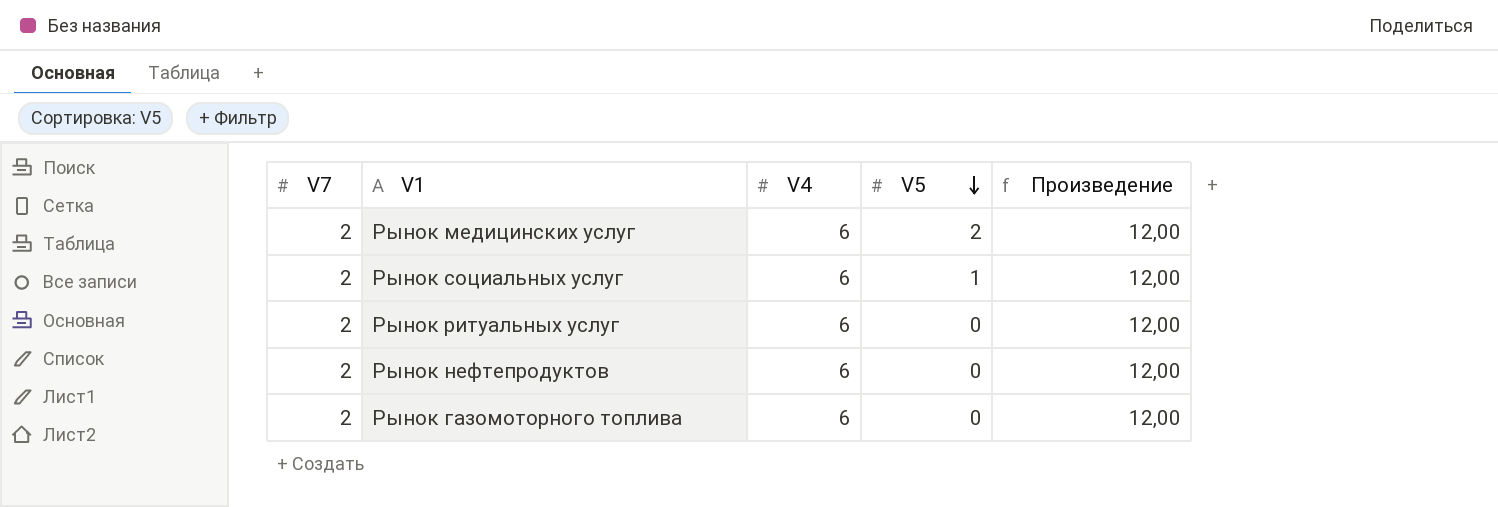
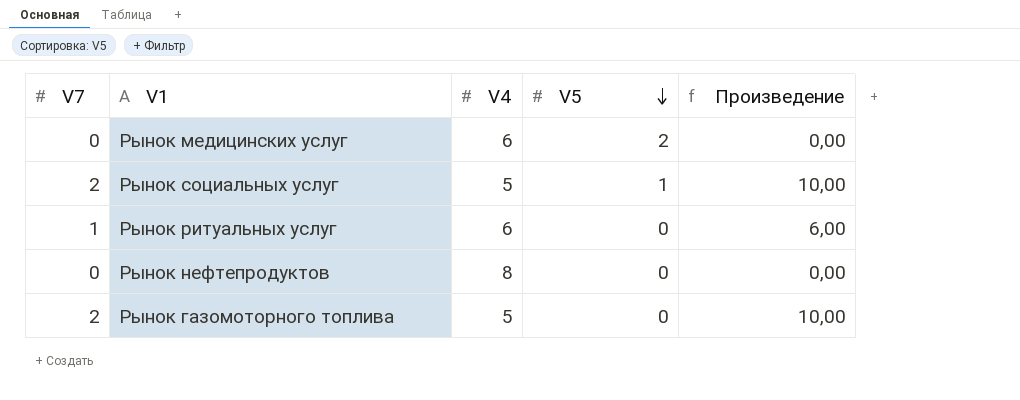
Рынок медицинских услуг | V7: 2 -> 0
Рынок медицинских услуг | Произведение: 12,00 -> 0,00
Рынок социальных услуг | V4: 6 -> 5
Рынок социальных услуг | Произведение: 12,00 -> 10,00
Рынок ритуальных услуг | V7: 2 -> 1
Рынок ритуальных услуг | Произведение: 12,00 -> 6,00
Рынок нефтепродуктов | V7: 2 -> 0
Рынок нефтепродуктов | V4: 6 -> 8
Рынок нефтепродуктов | Произведение: 12,00 -> 0,00
Рынок газомоторного топлива | V4: 6 -> 5
Рынок газомоторного топлива | Произведение: 12,00 -> 10,00

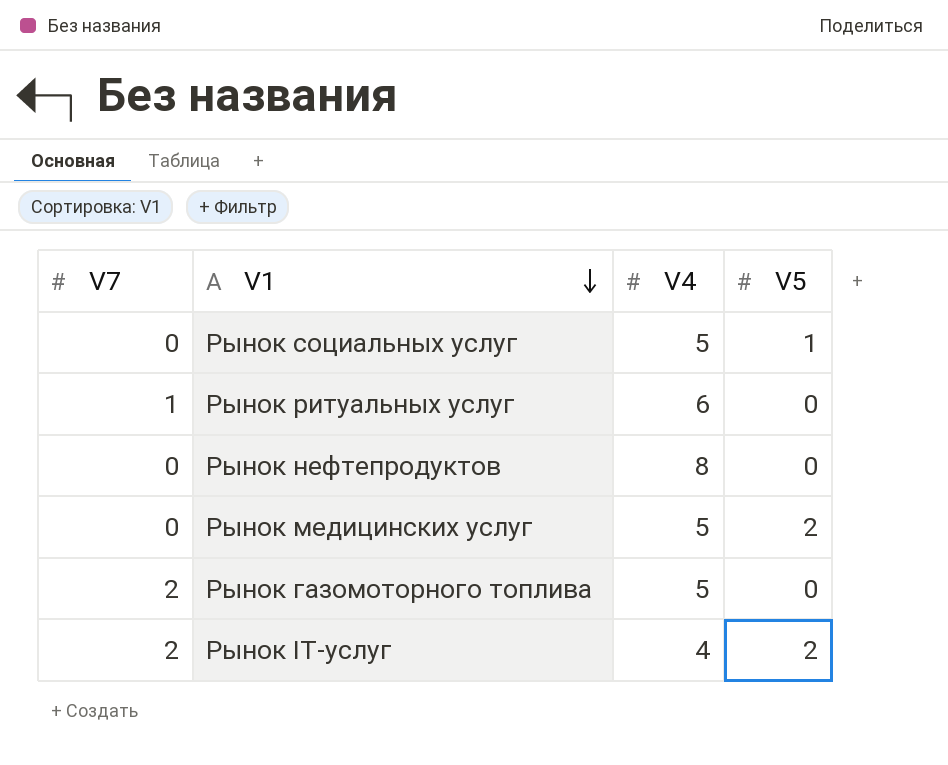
row order: V5 descending -> V1 descending
column Произведение | formula: [V7] * [V4] -> none
Рынок социальных услуг | V7: 2 -> 0
Рынок медицинских услуг | V4: 6 -> 5
row Рынок IT-услуг: none -> 2 | 4 | 2

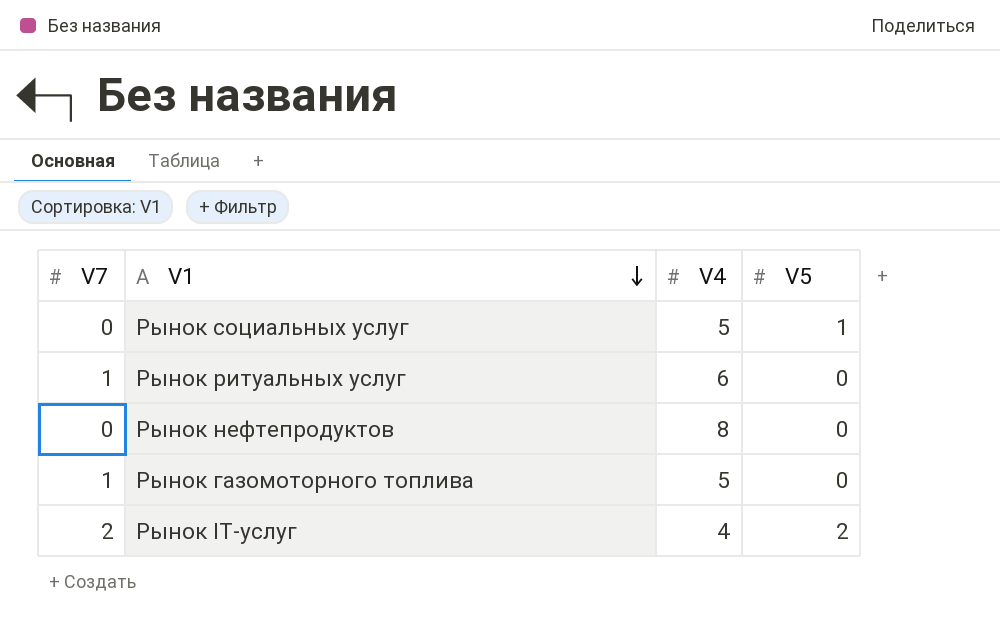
row Рынок медицинских услуг: 0 | 5 | 2 -> none
Рынок газомоторного топлива | V7: 2 -> 1

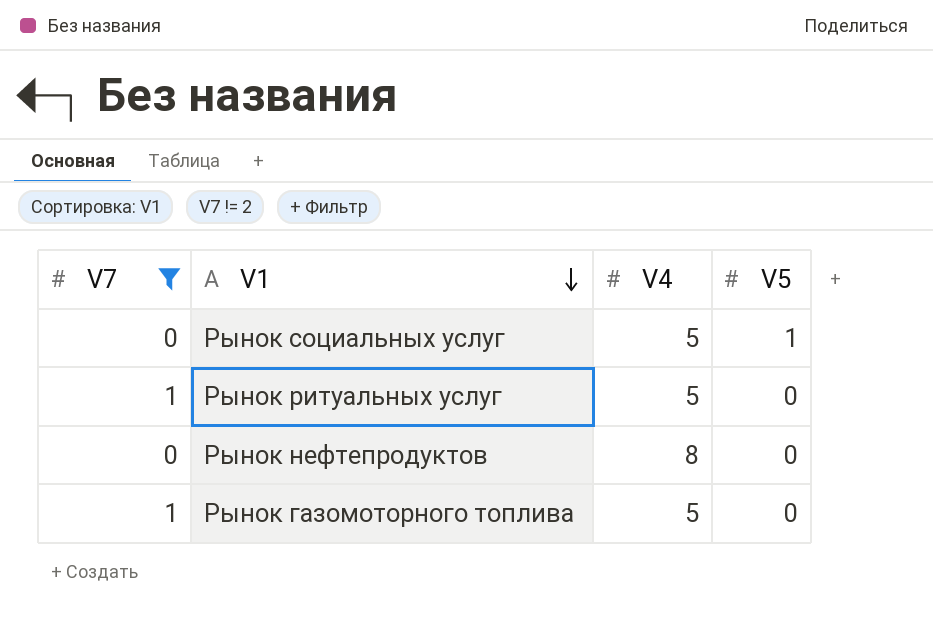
filter: none -> V7 != 2
Рынок ритуальных услуг | V4: 6 -> 5

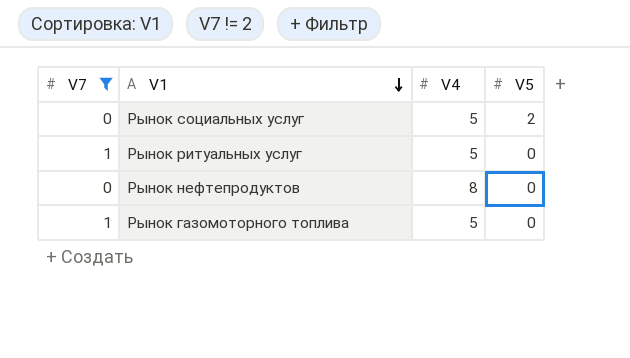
Рынок социальных услуг | V5: 1 -> 2

